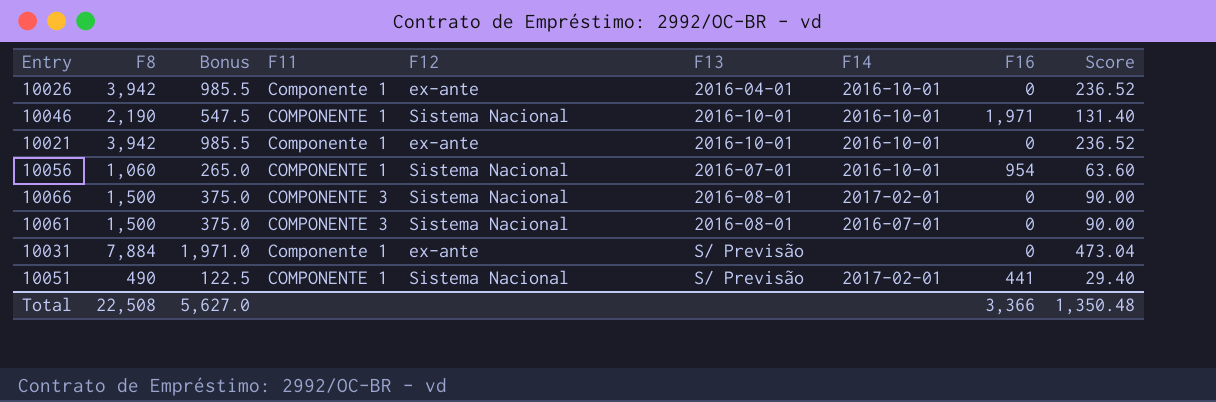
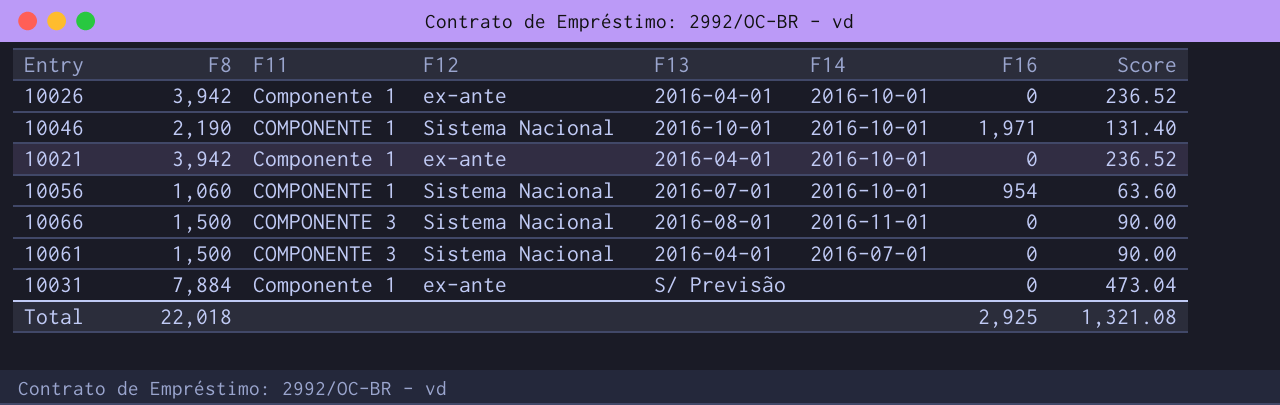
column Bonus | formula: [F8] * 0.25 -> none
row 10051: 490 | 122.5 | COMPONENTE 1 | Sistema Nacional | S/ Previsão | 2017-02-01 | 441 | 29.40 -> none
10021 | F13: 2016-10-01 -> 2016-04-01
10066 | F14: 2017-02-01 -> 2016-11-01
10061 | F13: 2016-08-01 -> 2016-04-01
Total | F8: 22,508 -> 22,018
Total | F16: 3,366 -> 2,925
Total | Score: 1,350.48 -> 1,321.08

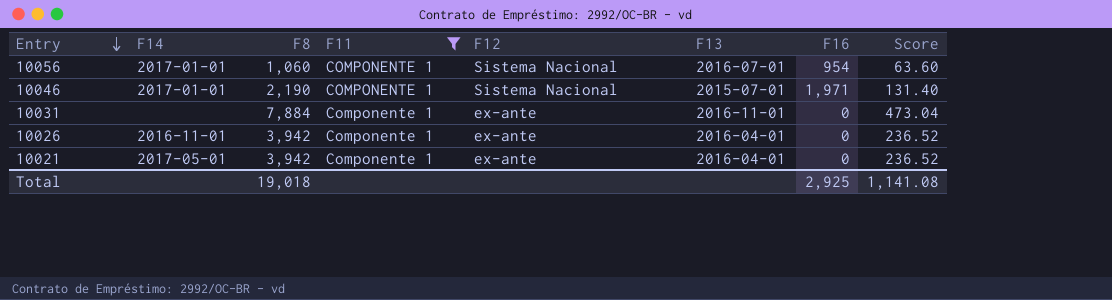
filter: none -> F11 != COMPONENTE 3
row order: none -> Entry descending
column F14 | position: 6 -> 2
10056 | F14: 2016-10-01 -> 2017-01-01
10046 | F14: 2016-10-01 -> 2017-01-01
10046 | F13: 2016-10-01 -> 2015-07-01
10031 | F13: S/ Previsão -> 2016-11-01
10026 | F14: 2016-10-01 -> 2016-11-01
10021 | F14: 2016-10-01 -> 2017-05-01
Total | F8: 22,018 -> 19,018
Total | Score: 1,321.08 -> 1,141.08

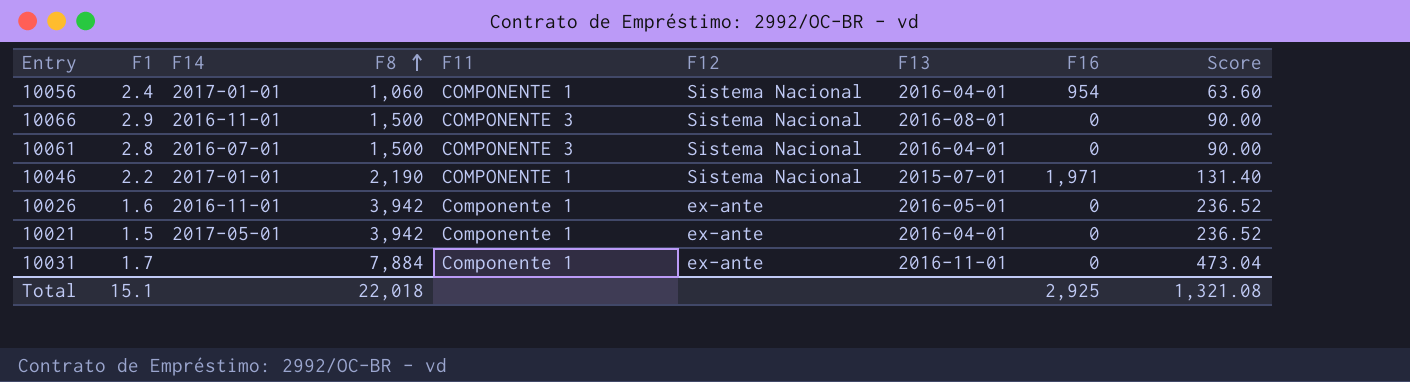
filter: F11 != COMPONENTE 3 -> none
row order: Entry descending -> F8 ascending
column F1 | position: none -> 2
10056 | F13: 2016-07-01 -> 2016-04-01
10026 | F13: 2016-04-01 -> 2016-05-01
Total | F8: 19,018 -> 22,018
Total | Score: 1,141.08 -> 1,321.08

